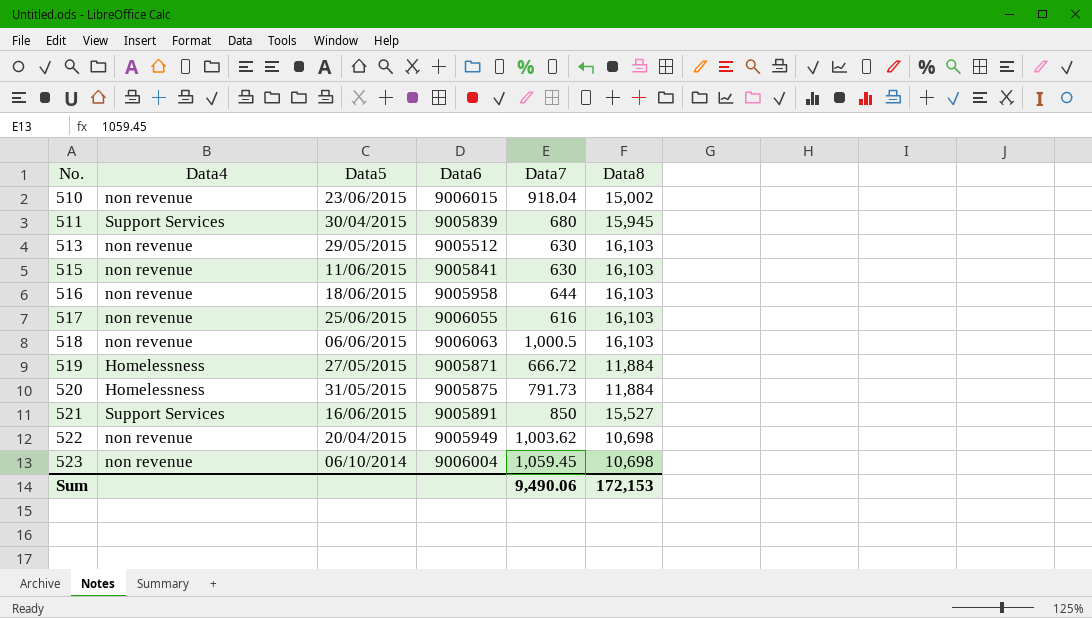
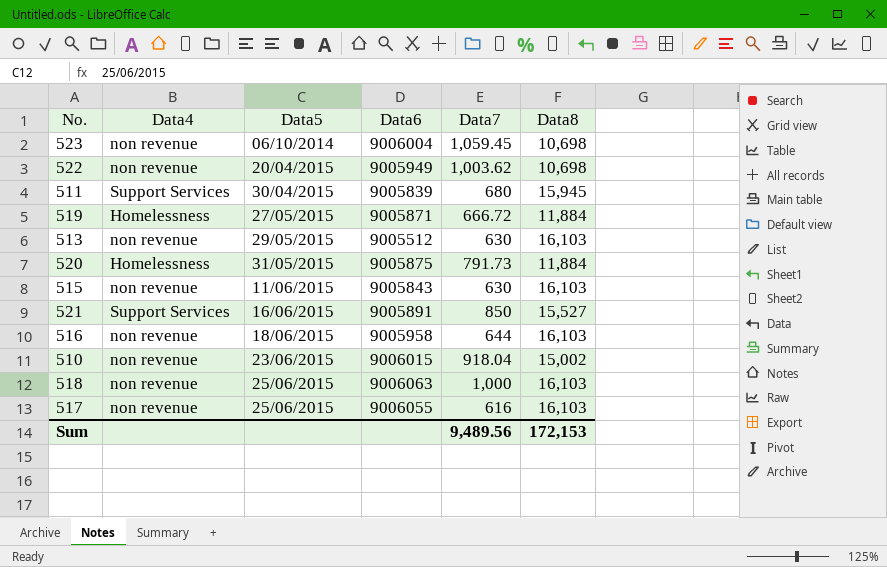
row order: No. ascending -> Data5 ascending
515 | Data6: 9005841 -> 9005843
518 | Data5: 06/06/2015 -> 25/06/2015
518 | Data7: 1,000.5 -> 1,000
Sum | Data7: 9,490.06 -> 9,489.56

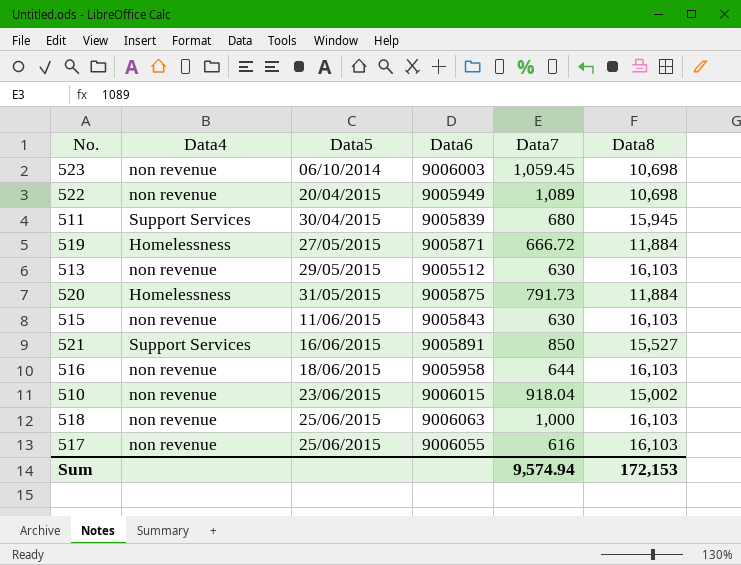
523 | Data6: 9006004 -> 9006003
522 | Data7: 1,003.62 -> 1,089
Sum | Data7: 9,489.56 -> 9,574.94

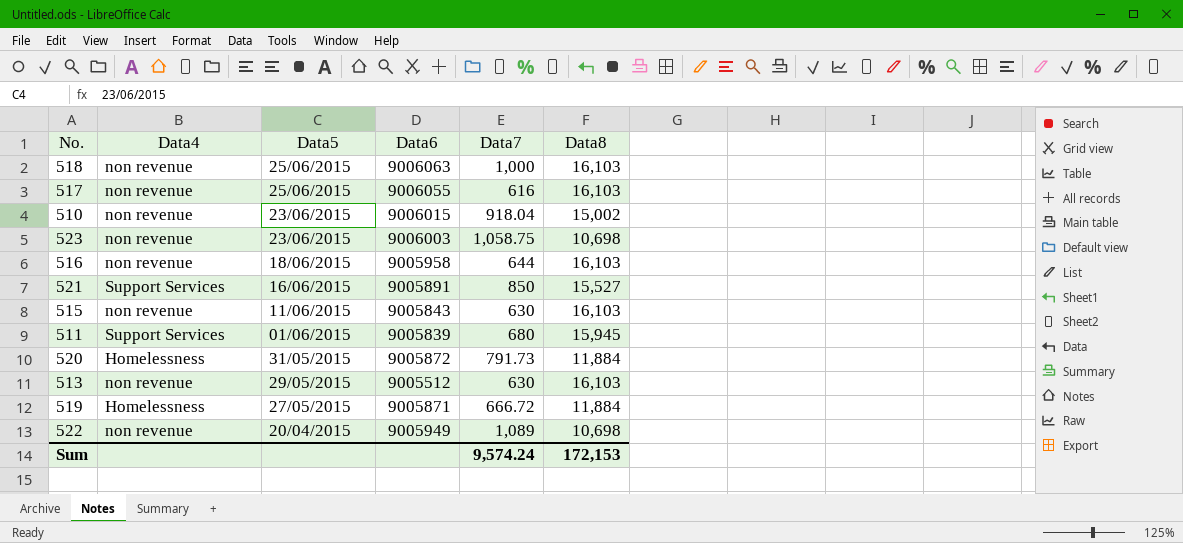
row order: Data5 ascending -> Data5 descending
523 | Data5: 06/10/2014 -> 23/06/2015
523 | Data7: 1,059.45 -> 1,058.75
511 | Data5: 30/04/2015 -> 01/06/2015
520 | Data6: 9005875 -> 9005872
Sum | Data7: 9,574.94 -> 9,574.24

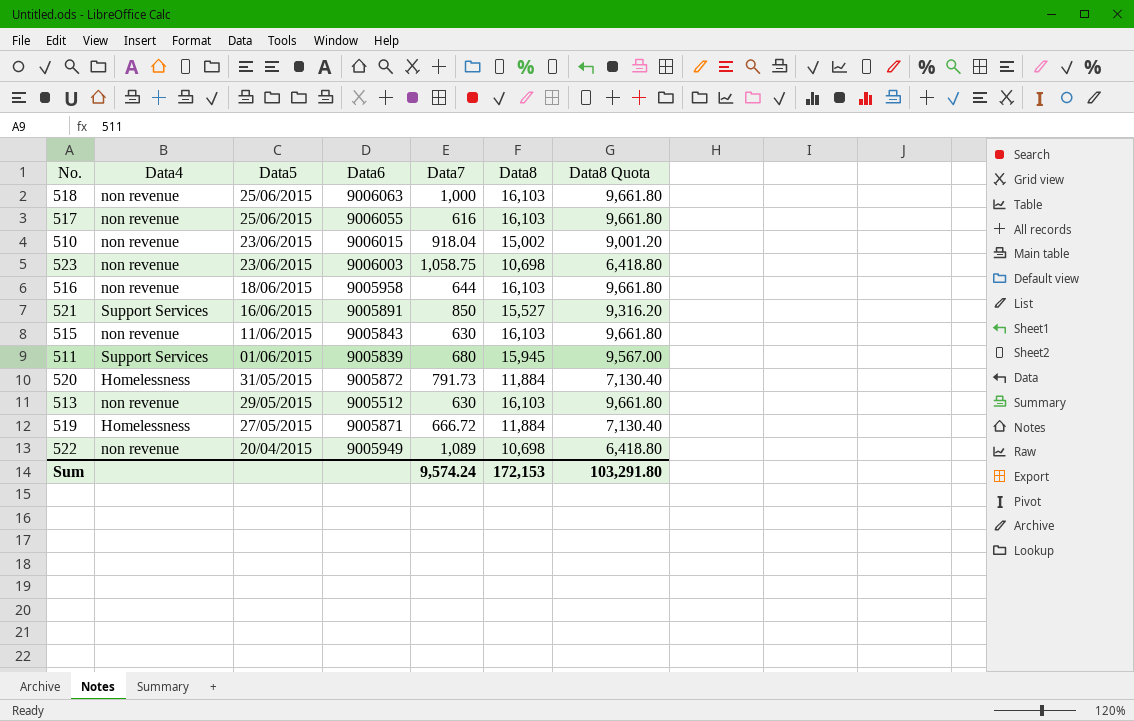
column Data8 Quota | formula: none -> [Data8] * 0.6

